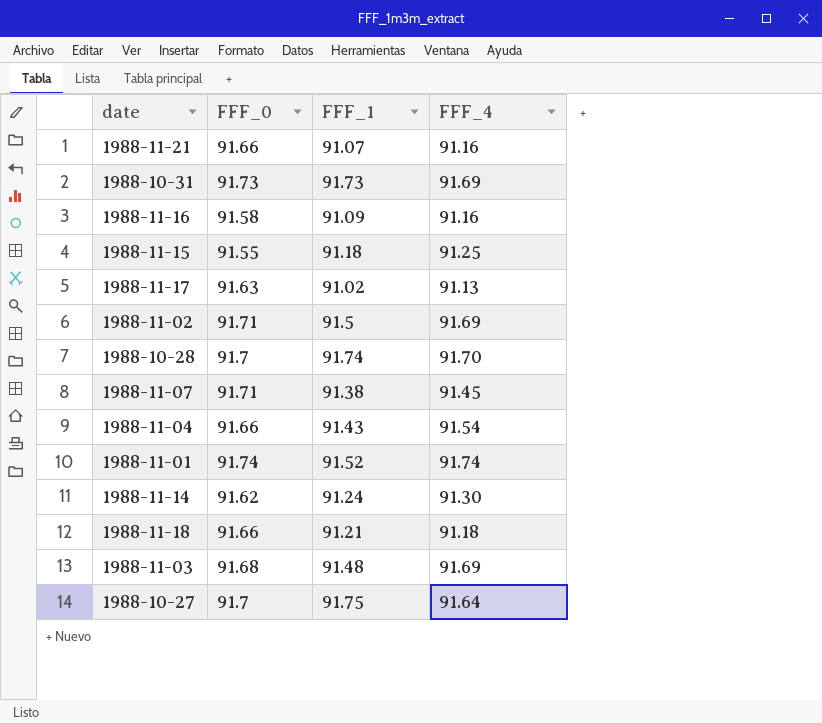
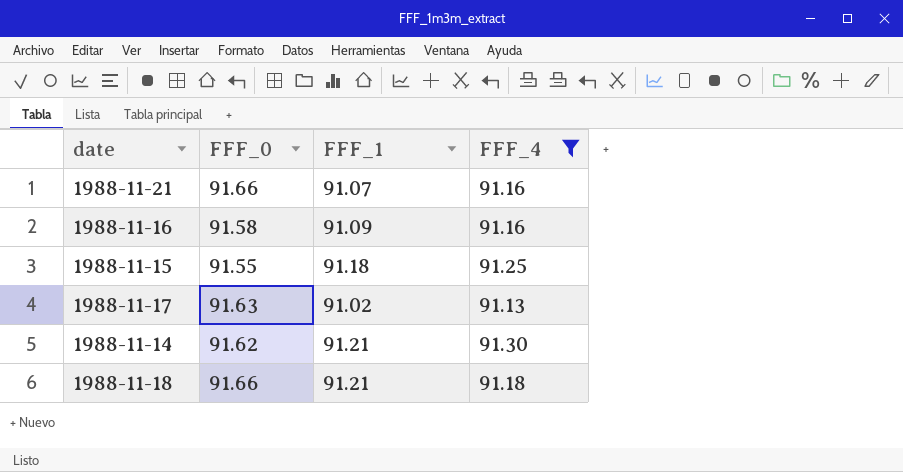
filter: none -> FFF_4 <= 91.30
1988-11-14 | FFF_1: 91.24 -> 91.21

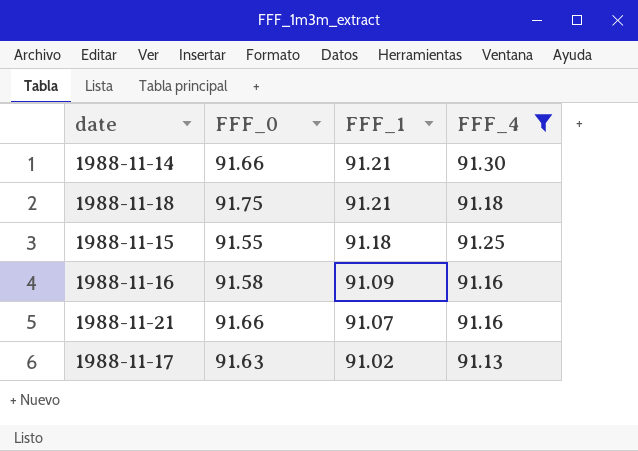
row order: none -> FFF_1 descending
1988-11-14 | FFF_0: 91.62 -> 91.66
1988-11-18 | FFF_0: 91.66 -> 91.75

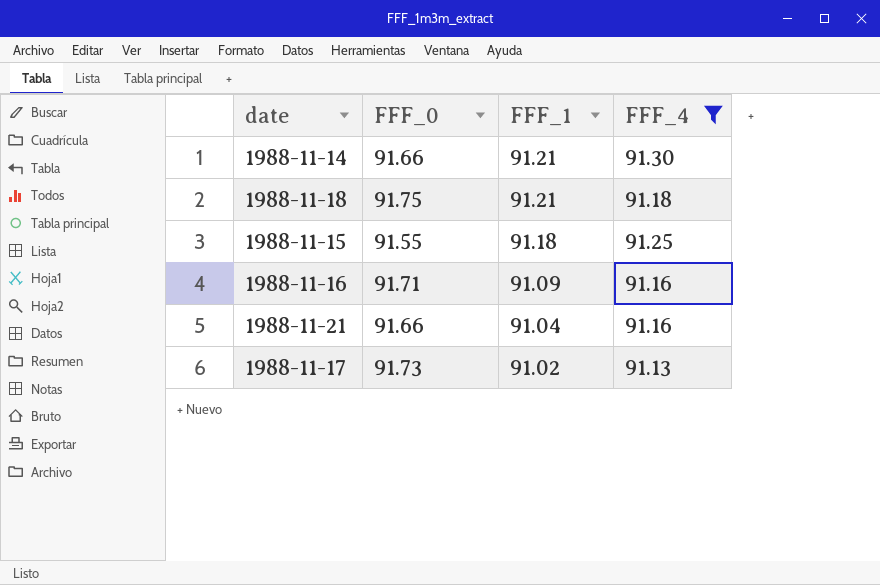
1988-11-16 | FFF_0: 91.58 -> 91.71
1988-11-21 | FFF_1: 91.07 -> 91.04
1988-11-17 | FFF_0: 91.63 -> 91.73

